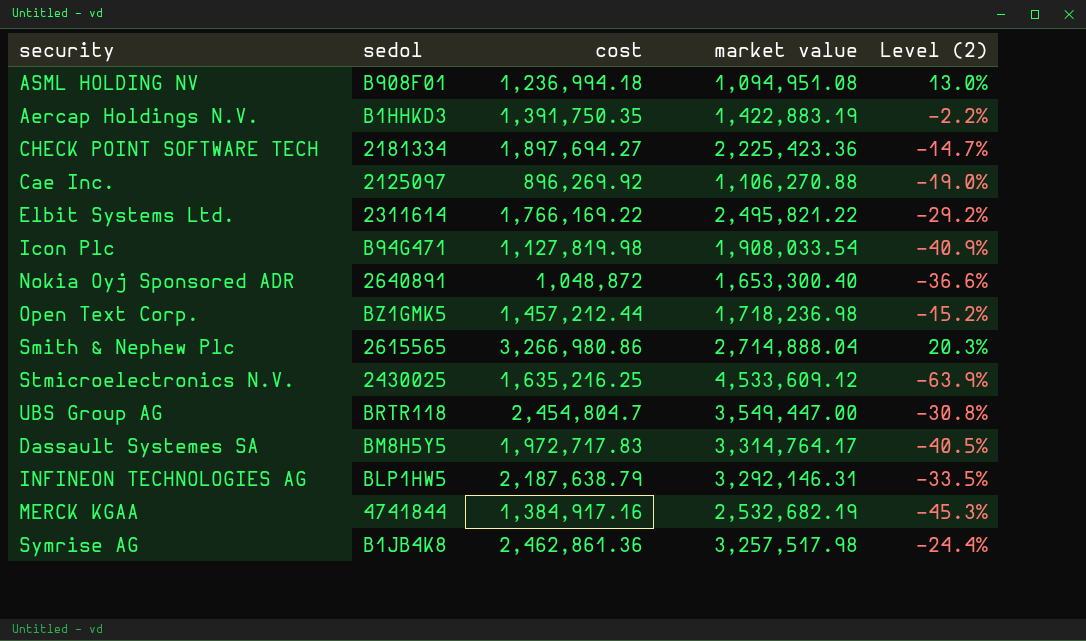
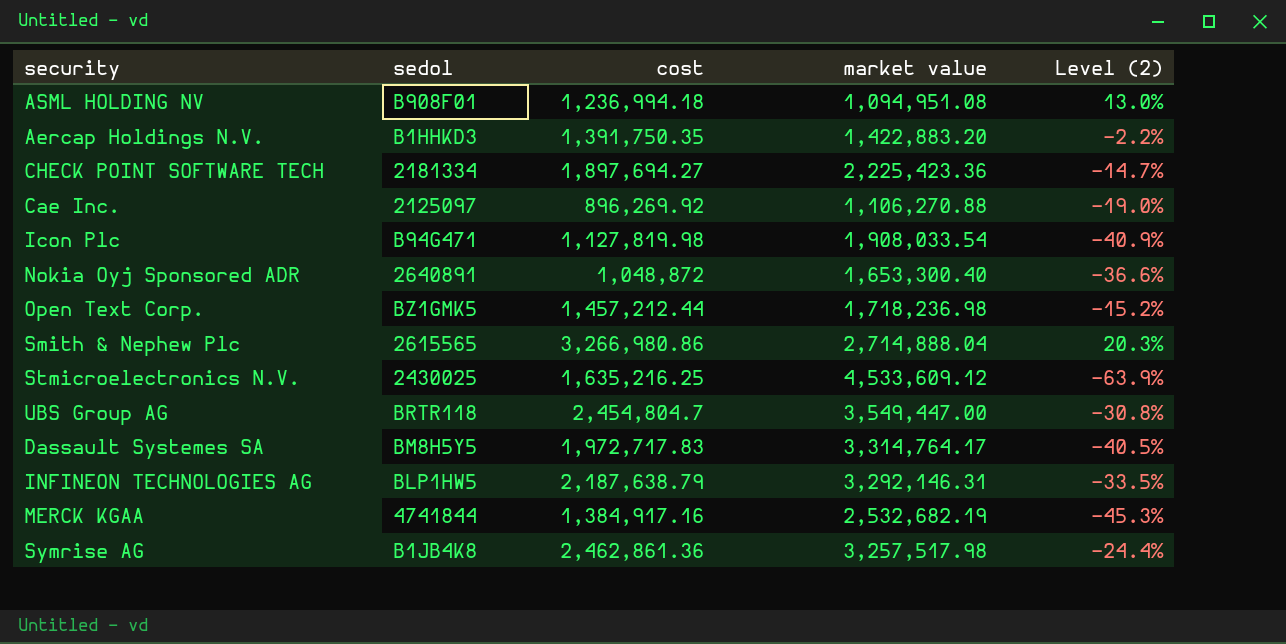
row Elbit Systems Ltd.: 2311614 | 1,766,169.22 | 2,495,821.22 | -29.2% -> none
Aercap Holdings N.V. | market value: 1,422,883.19 -> 1,422,883.20

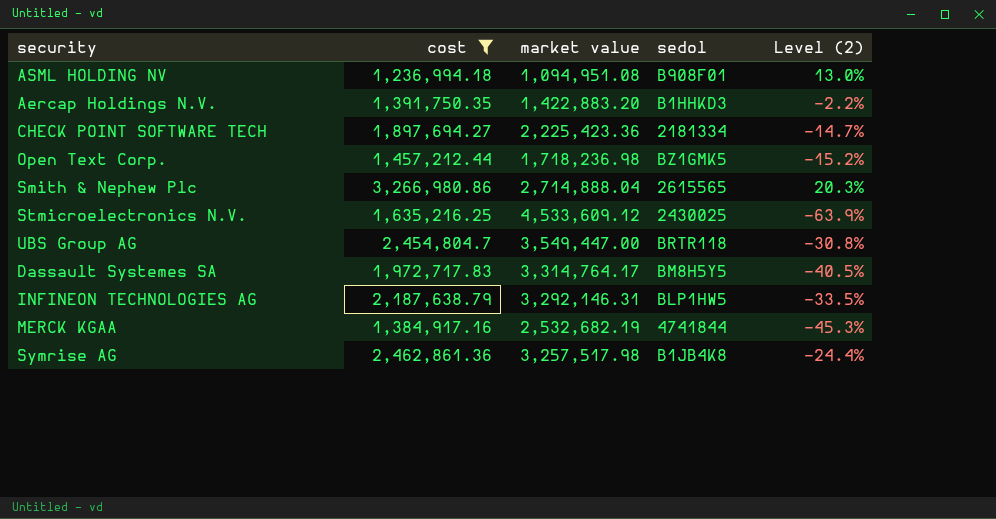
filter: none -> cost >= 1,236,994.18
column sedol | position: 2 -> 4

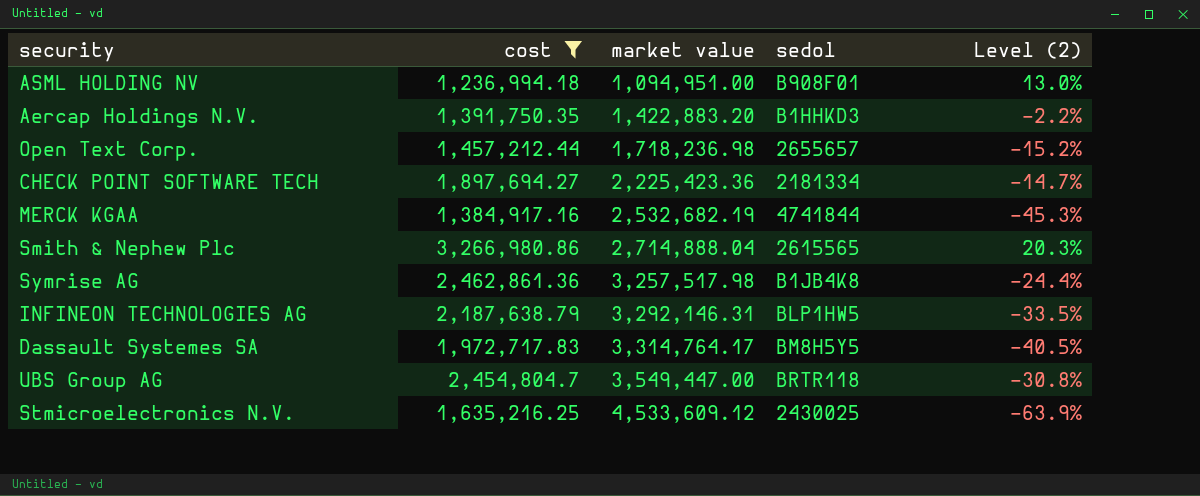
row order: none -> market value ascending
ASML HOLDING NV | market value: 1,094,951.08 -> 1,094,951.00
Open Text Corp. | sedol: BZ1GMK5 -> 2655657

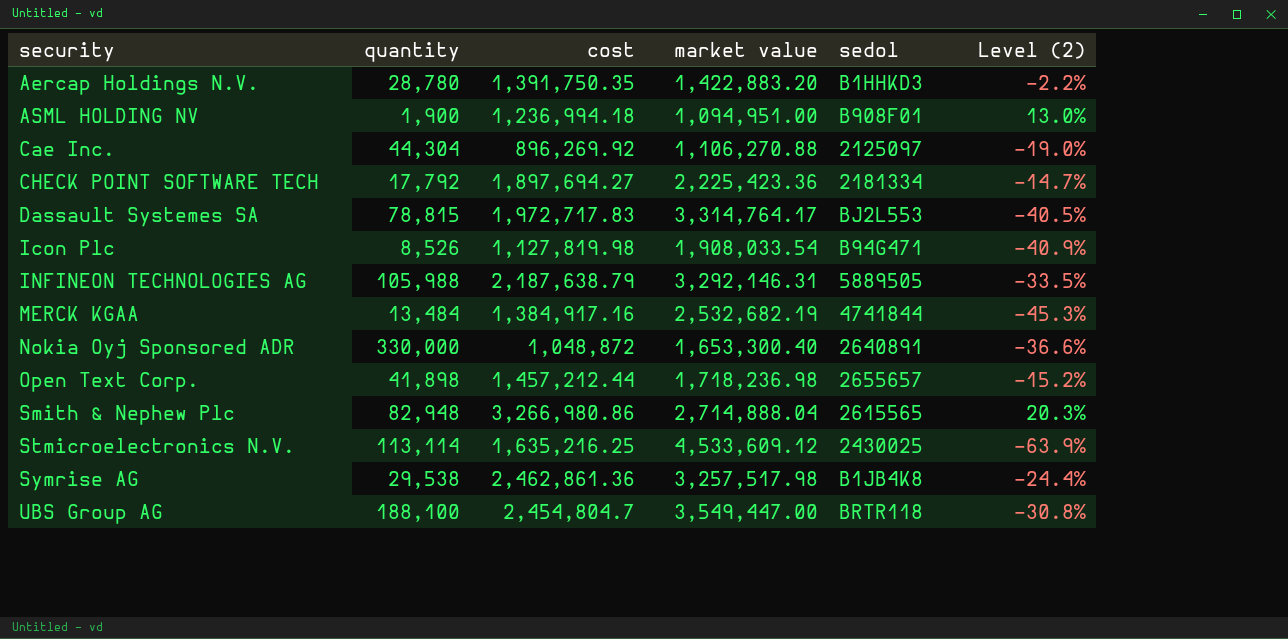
filter: cost >= 1,236,994.18 -> none
row order: market value ascending -> security ascending
column quantity | position: none -> 2
Dassault Systemes SA | sedol: BM8H5Y5 -> BJ2L553
INFINEON TECHNOLOGIES AG | sedol: BLP1HW5 -> 5889505

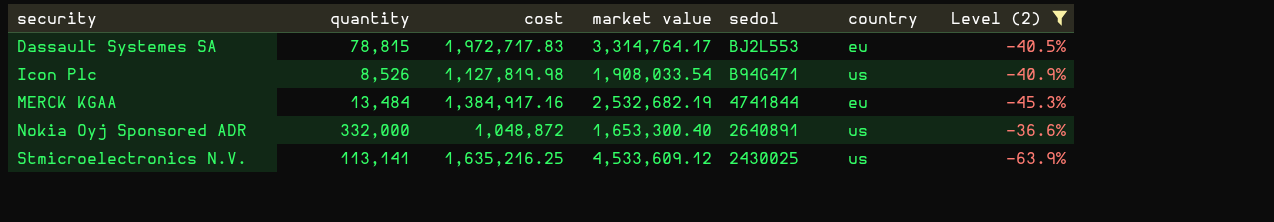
filter: none -> Level (2) <= -36.6%
column country | position: none -> 6
Nokia Oyj Sponsored ADR | quantity: 330,000 -> 332,000
Stmicroelectronics N.V. | quantity: 113,114 -> 113,141

